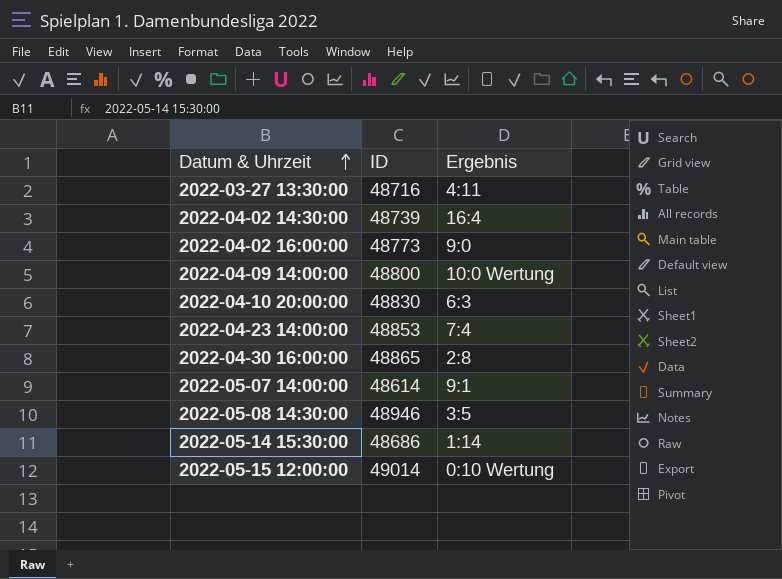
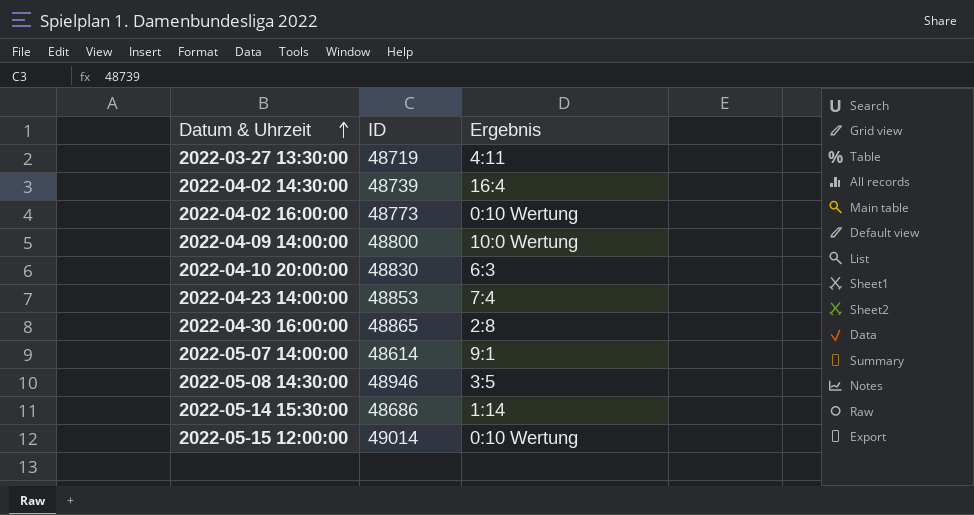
2022-03-27 13:30:00 | ID: 48716 -> 48719
2022-04-02 16:00:00 | Ergebnis: 9:0 -> 0:10 Wertung

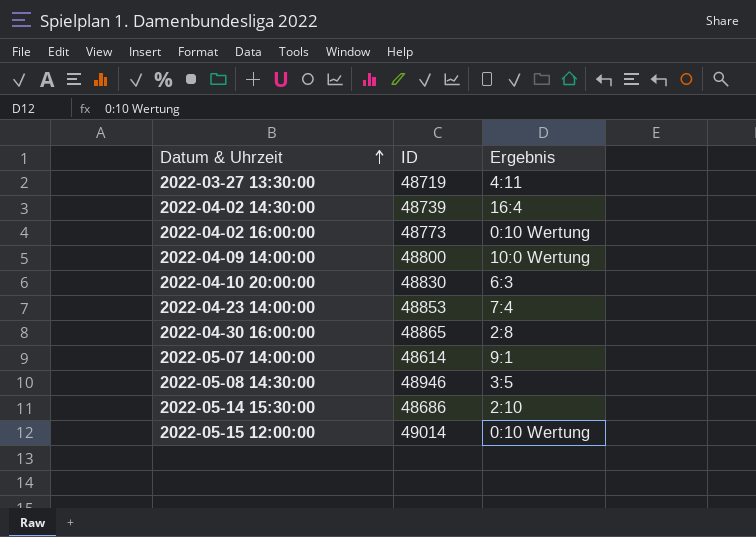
2022-05-14 15:30:00 | Ergebnis: 1:14 -> 2:10

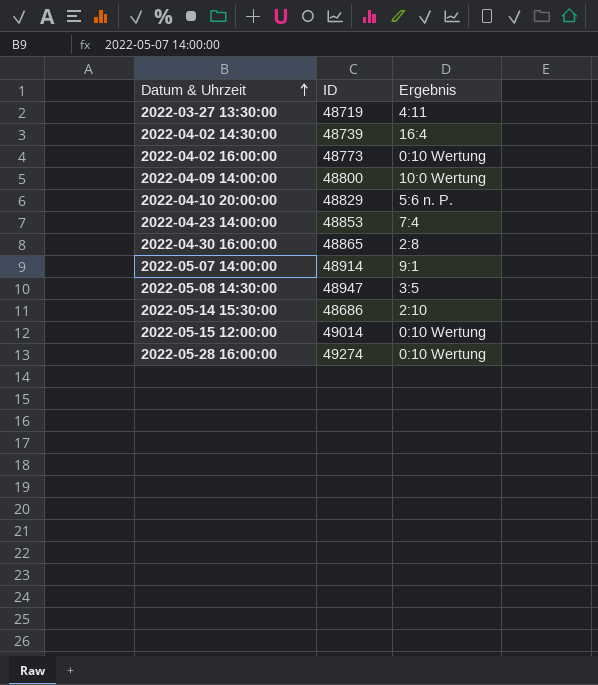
2022-04-10 20:00:00 | ID: 48830 -> 48829
2022-04-10 20:00:00 | Ergebnis: 6:3 -> 5:6 n. P.
2022-05-07 14:00:00 | ID: 48614 -> 48914
2022-05-08 14:30:00 | ID: 48946 -> 48947
row 2022-05-28 16:00:00: none -> 49274 | 0:10 Wertung

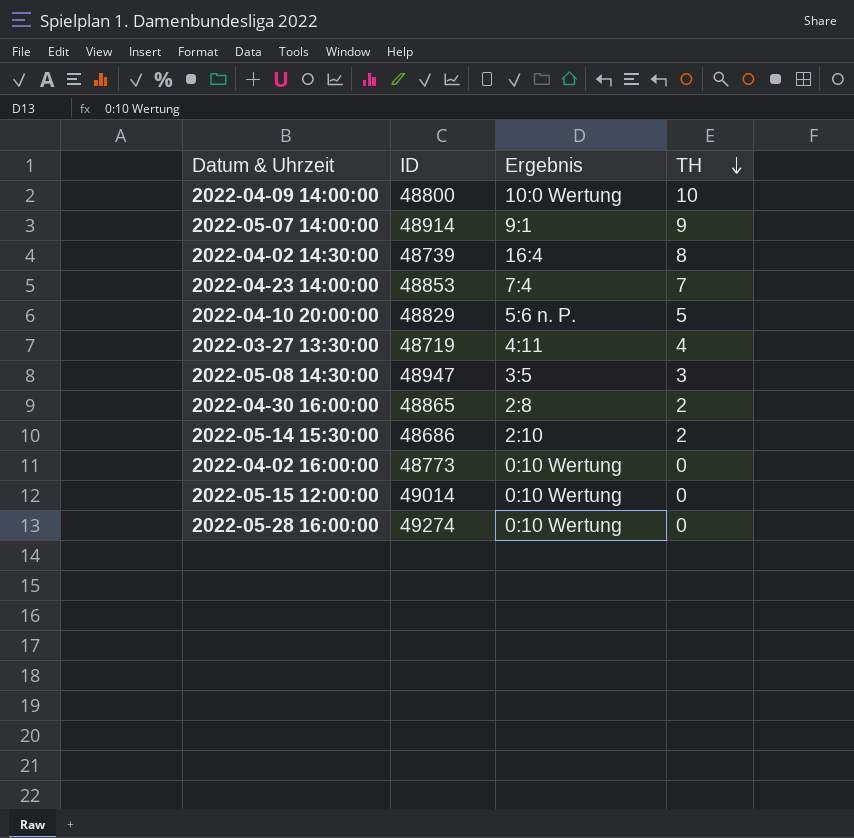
row order: Datum & Uhrzeit ascending -> TH descending
column TH | position: none -> 4

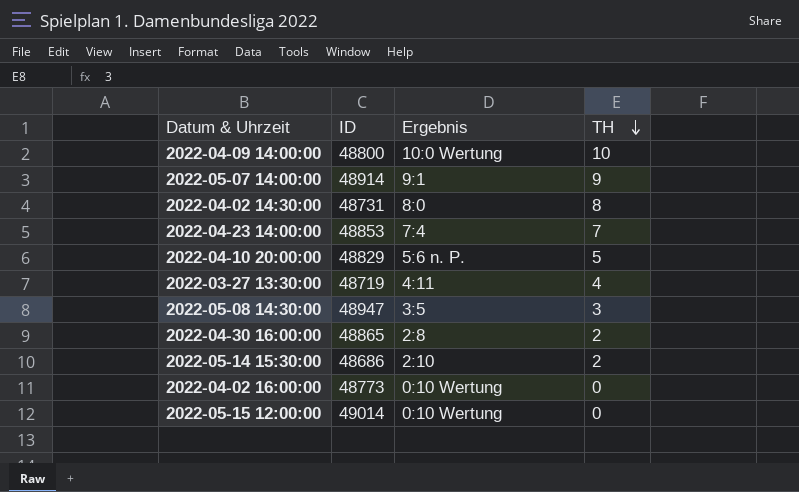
row 2022-05-28 16:00:00: 49274 | 0:10 Wertung | 0 -> none
2022-04-02 14:30:00 | ID: 48739 -> 48731
2022-04-02 14:30:00 | Ergebnis: 16:4 -> 8:0

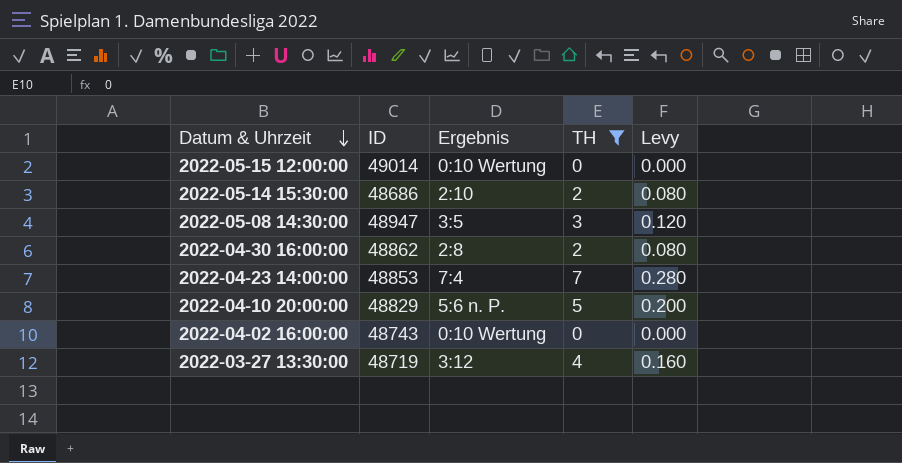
filter: none -> TH <= 7
row order: TH descending -> Datum & Uhrzeit descending
column Levy | formula: none -> [TH] * 0.04
2022-04-30 16:00:00 | ID: 48865 -> 48862
2022-04-02 16:00:00 | ID: 48773 -> 48743
2022-03-27 13:30:00 | Ergebnis: 4:11 -> 3:12

